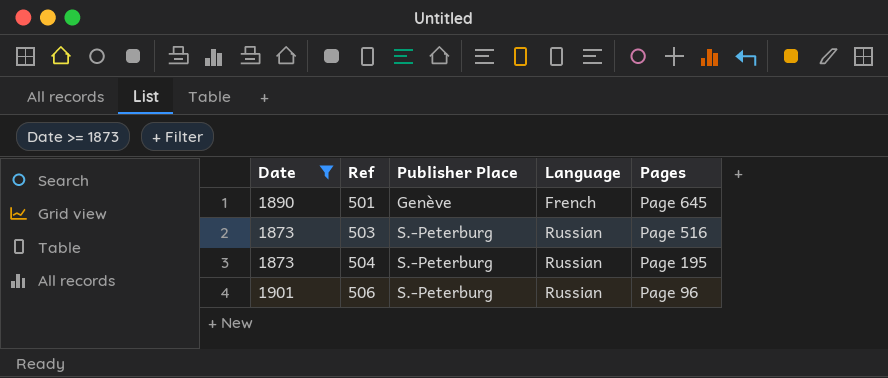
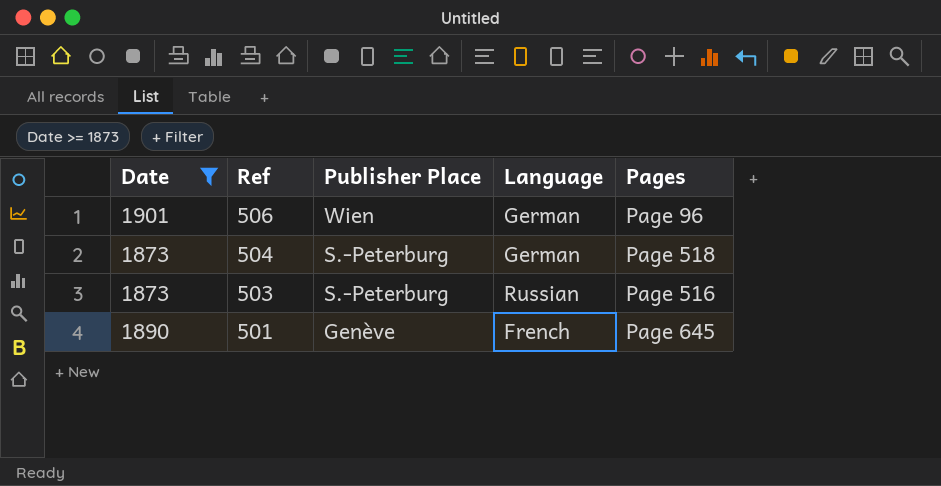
row order: Ref ascending -> Ref descending
506 | Publisher Place: S.-Peterburg -> Wien
506 | Language: Russian -> German
504 | Language: Russian -> German
504 | Pages: Page 195 -> Page 518

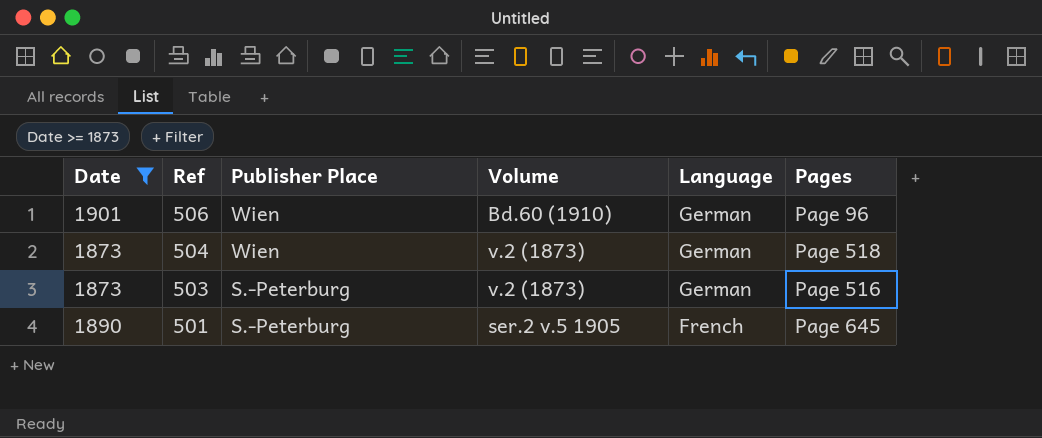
column Volume | position: none -> 4
504 | Publisher Place: S.-Peterburg -> Wien
503 | Language: Russian -> German
501 | Publisher Place: Genève -> S.-Peterburg

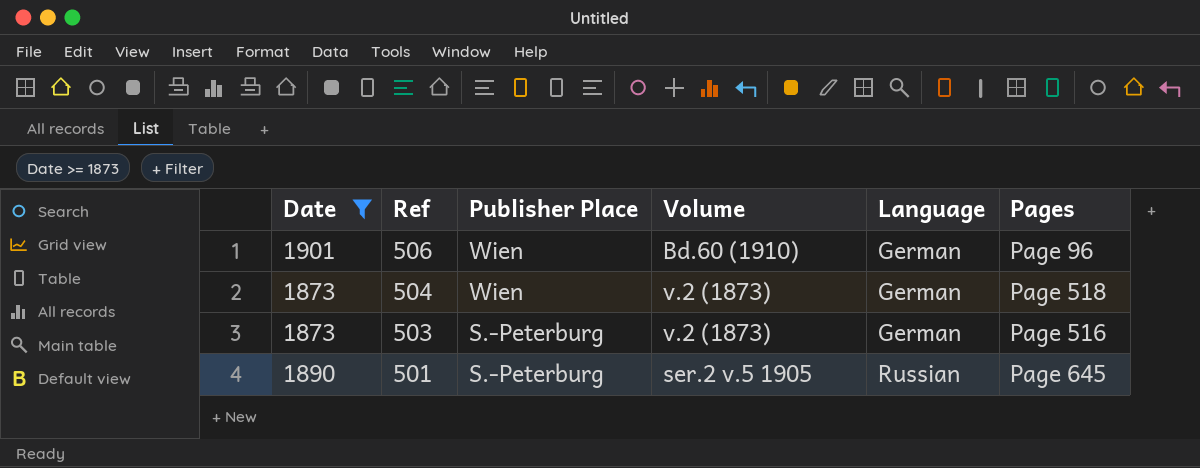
501 | Language: French -> Russian

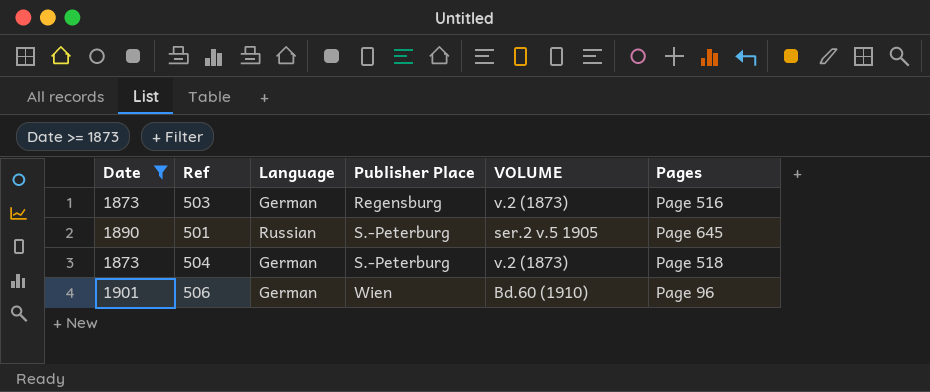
row order: Ref descending -> Publisher Place ascending
column Language | position: 5 -> 3
column name: Volume -> VOLUME
503 | Publisher Place: S.-Peterburg -> Regensburg
504 | Publisher Place: Wien -> S.-Peterburg

